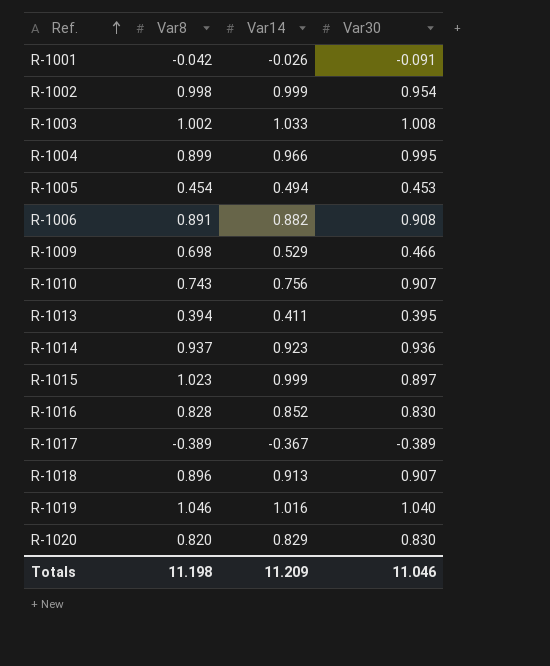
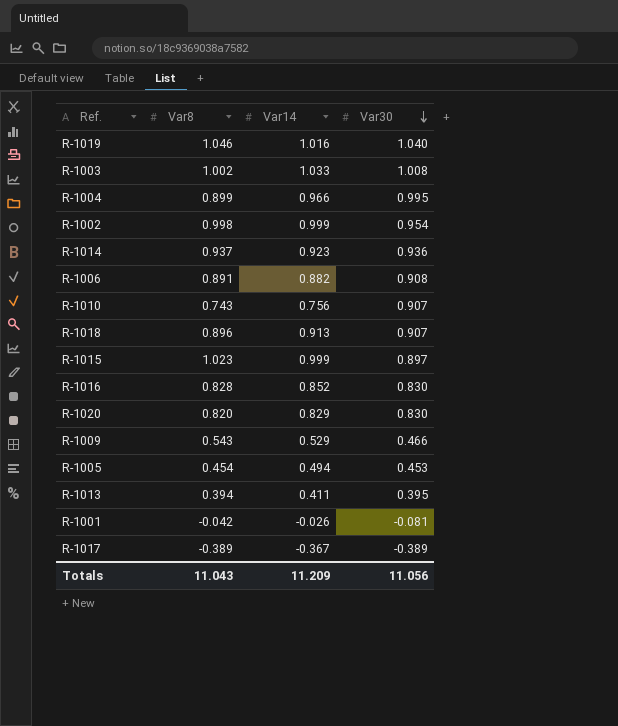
row order: Ref. ascending -> Var30 descending
R-1009 | Var8: 0.698 -> 0.543
R-1001 | Var30: -0.091 -> -0.081
Totals | Var8: 11.198 -> 11.043
Totals | Var30: 11.046 -> 11.056

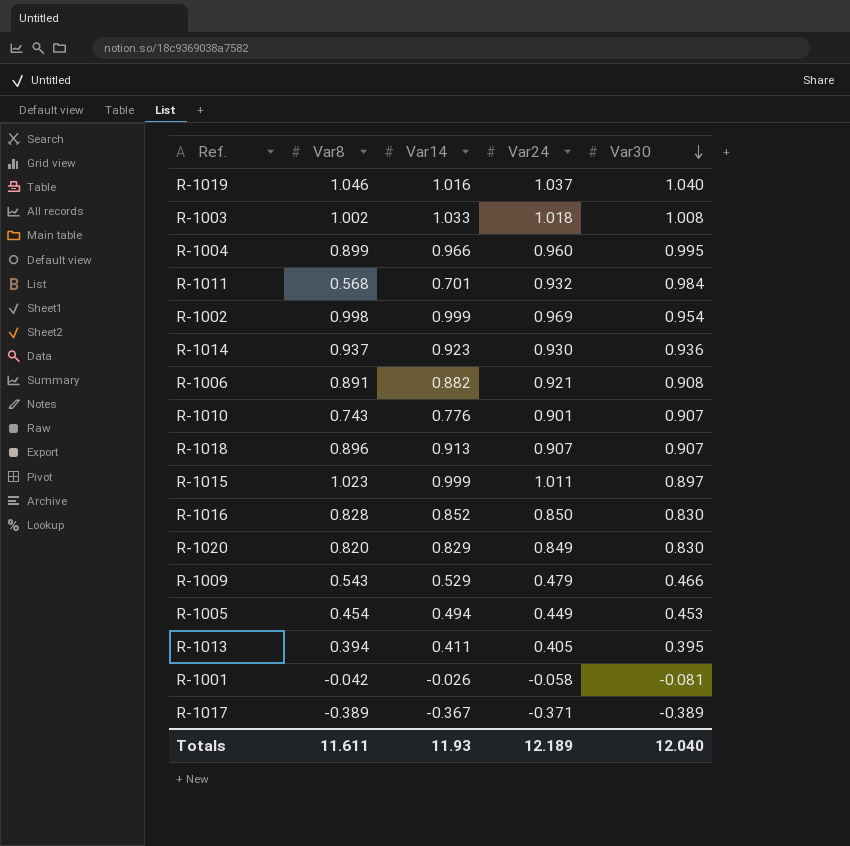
column Var24 | position: none -> 4
row R-1011: none -> 0.568 | 0.701 | 0.932 | 0.984
R-1010 | Var14: 0.756 -> 0.776
Totals | Var8: 11.043 -> 11.611
Totals | Var14: 11.209 -> 11.93
Totals | Var30: 11.056 -> 12.040

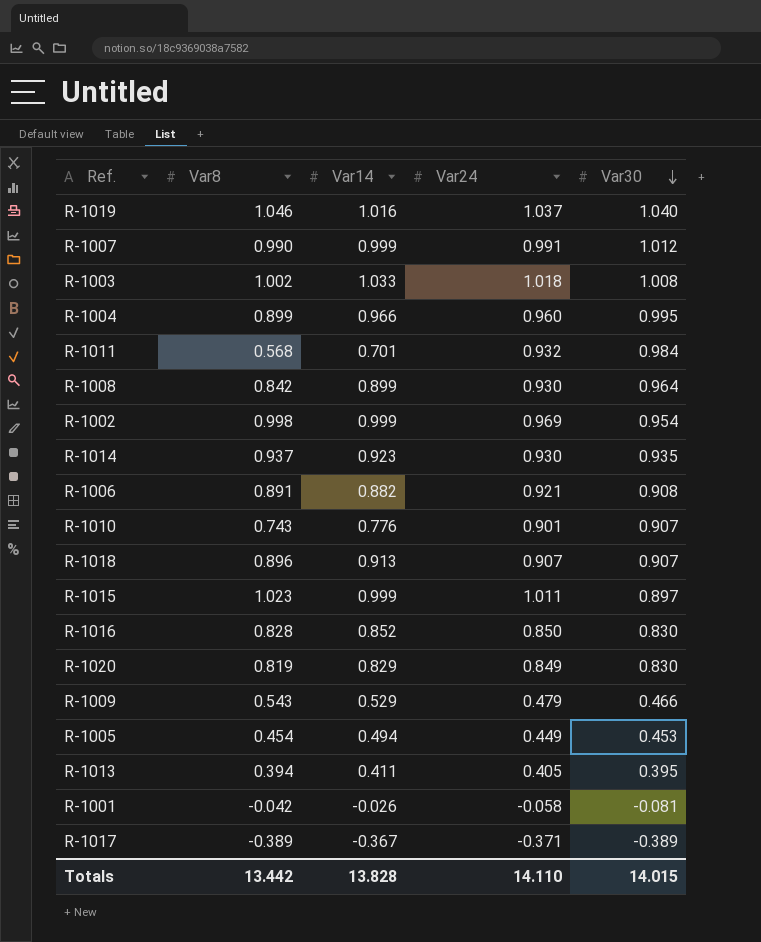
row R-1007: none -> 0.990 | 0.999 | 0.991 | 1.012
row R-1008: none -> 0.842 | 0.899 | 0.930 | 0.964
R-1014 | Var30: 0.936 -> 0.935
R-1020 | Var8: 0.820 -> 0.819
Totals | Var8: 11.611 -> 13.442
Totals | Var14: 11.93 -> 13.828
Totals | Var24: 12.189 -> 14.110
Totals | Var30: 12.040 -> 14.015

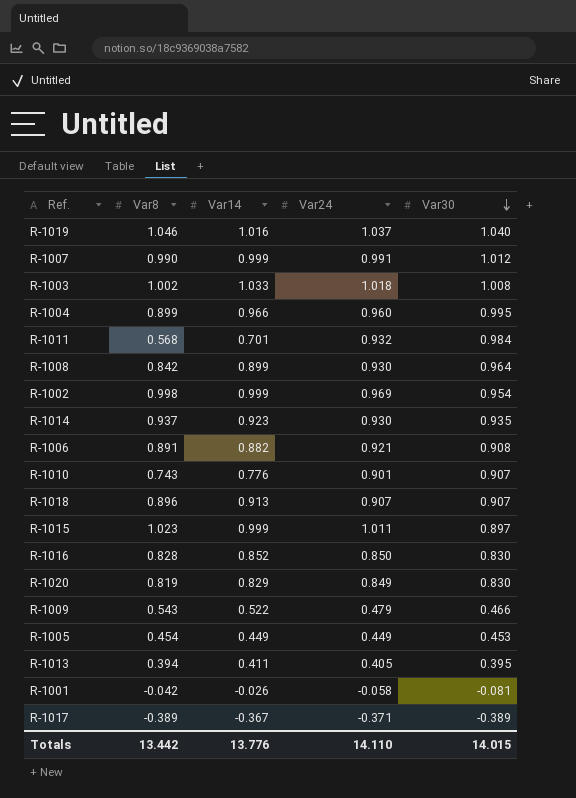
R-1009 | Var14: 0.529 -> 0.522
R-1005 | Var14: 0.494 -> 0.449
Totals | Var14: 13.828 -> 13.776

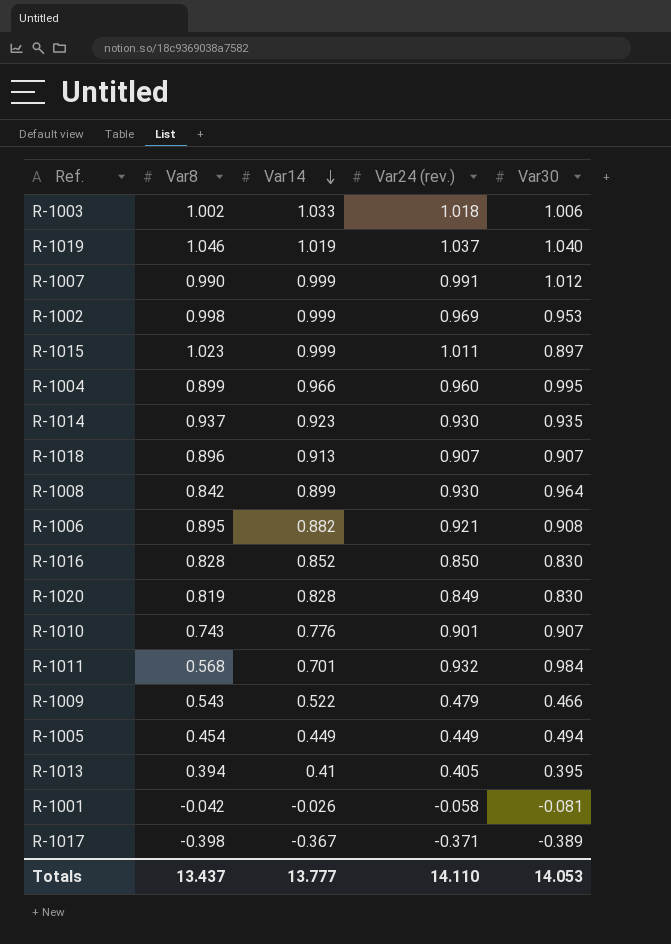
row order: Var30 descending -> Var14 descending
column name: Var24 -> Var24 (rev.)
R-1003 | Var30: 1.008 -> 1.006
R-1019 | Var14: 1.016 -> 1.019
R-1002 | Var30: 0.954 -> 0.953
R-1006 | Var8: 0.891 -> 0.895
R-1020 | Var14: 0.829 -> 0.828
R-1005 | Var30: 0.453 -> 0.494
R-1013 | Var14: 0.411 -> 0.41
R-1017 | Var8: -0.389 -> -0.398
Totals | Var8: 13.442 -> 13.437
Totals | Var14: 13.776 -> 13.777
Totals | Var30: 14.015 -> 14.053

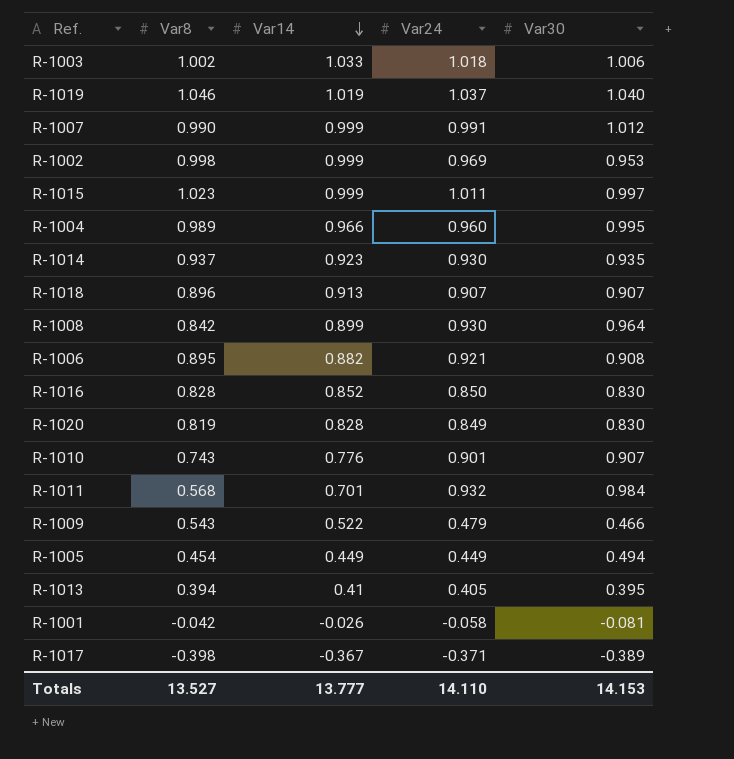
column name: Var24 (rev.) -> Var24
R-1015 | Var30: 0.897 -> 0.997
R-1004 | Var8: 0.899 -> 0.989
Totals | Var8: 13.437 -> 13.527
Totals | Var30: 14.053 -> 14.153

